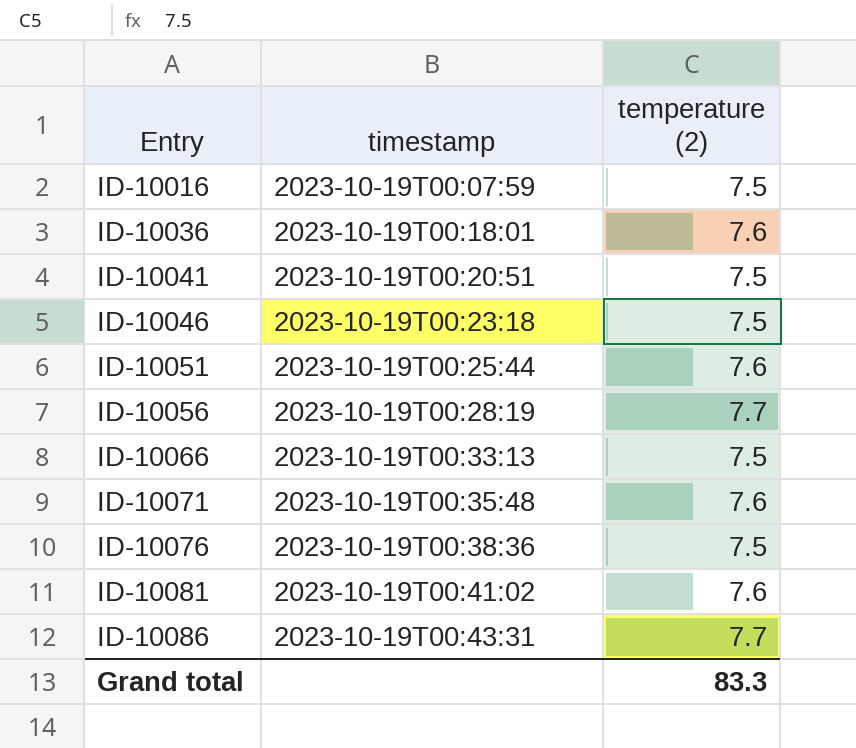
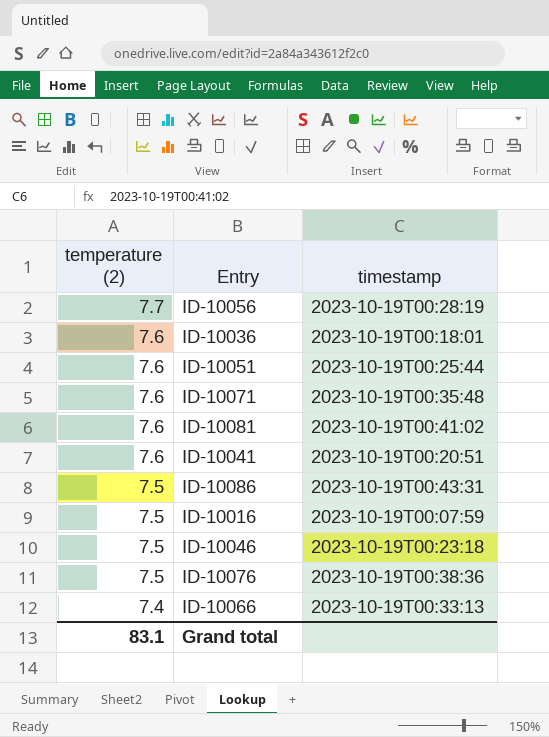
row order: Entry ascending -> temperature (2) descending
column temperature (2) | position: 3 -> 1
ID-10041 | temperature (2): 7.5 -> 7.6
ID-10086 | temperature (2): 7.7 -> 7.5
ID-10066 | temperature (2): 7.5 -> 7.4
Grand total | temperature (2): 83.3 -> 83.1

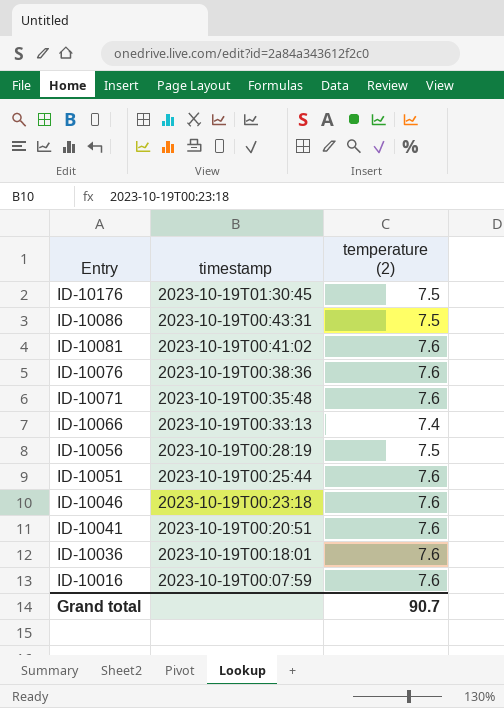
row order: temperature (2) descending -> Entry descending
column temperature (2) | position: 1 -> 3
row ID-10176: none -> 2023-10-19T01:30:45 | 7.5
ID-10076 | temperature (2): 7.5 -> 7.6
ID-10056 | temperature (2): 7.7 -> 7.5
ID-10046 | temperature (2): 7.5 -> 7.6
ID-10016 | temperature (2): 7.5 -> 7.6
Grand total | temperature (2): 83.1 -> 90.7

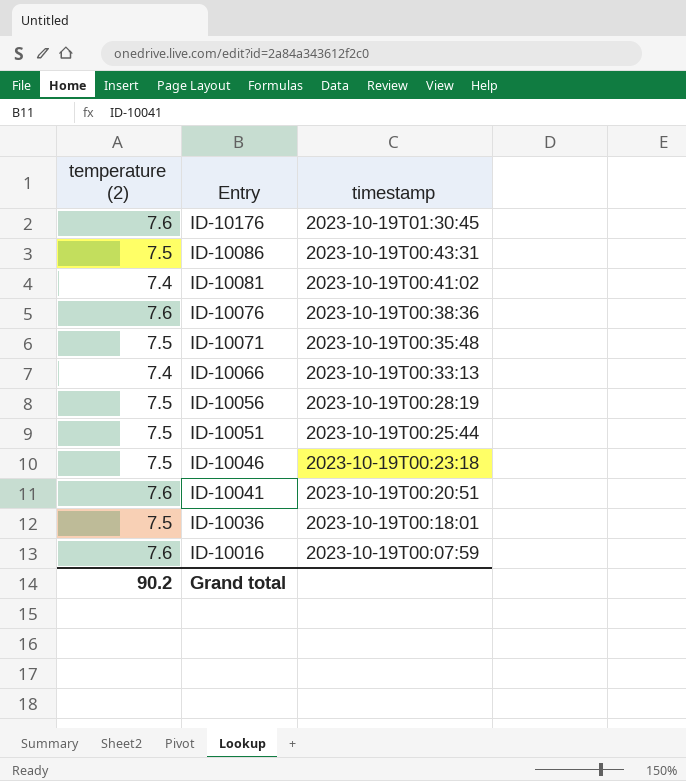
column temperature (2) | position: 3 -> 1
ID-10176 | temperature (2): 7.5 -> 7.6
ID-10081 | temperature (2): 7.6 -> 7.4
ID-10071 | temperature (2): 7.6 -> 7.5
ID-10051 | temperature (2): 7.6 -> 7.5
ID-10046 | temperature (2): 7.6 -> 7.5
ID-10036 | temperature (2): 7.6 -> 7.5
Grand total | temperature (2): 90.7 -> 90.2

